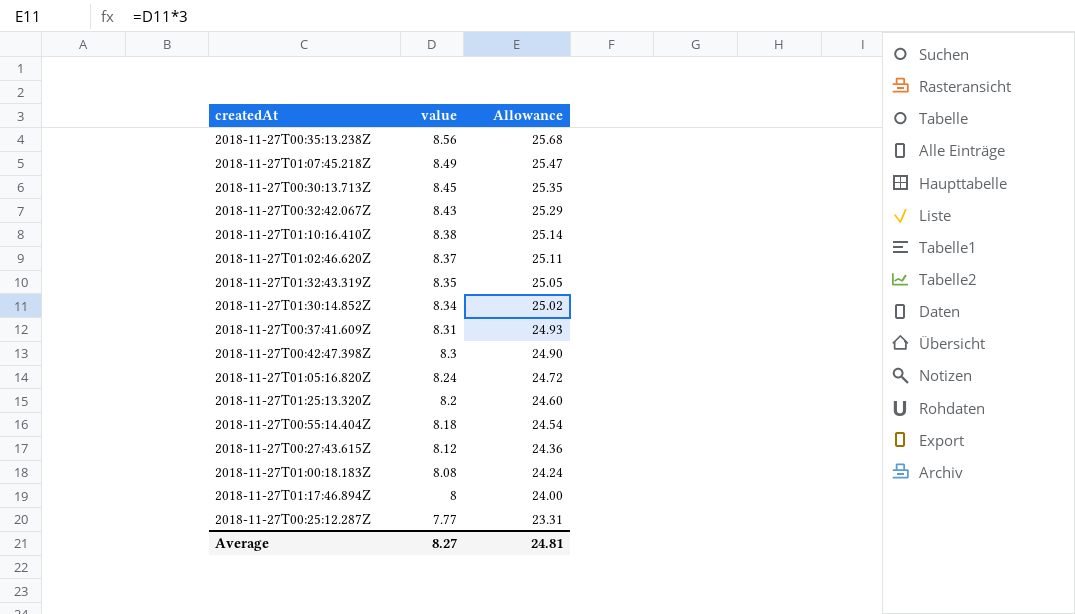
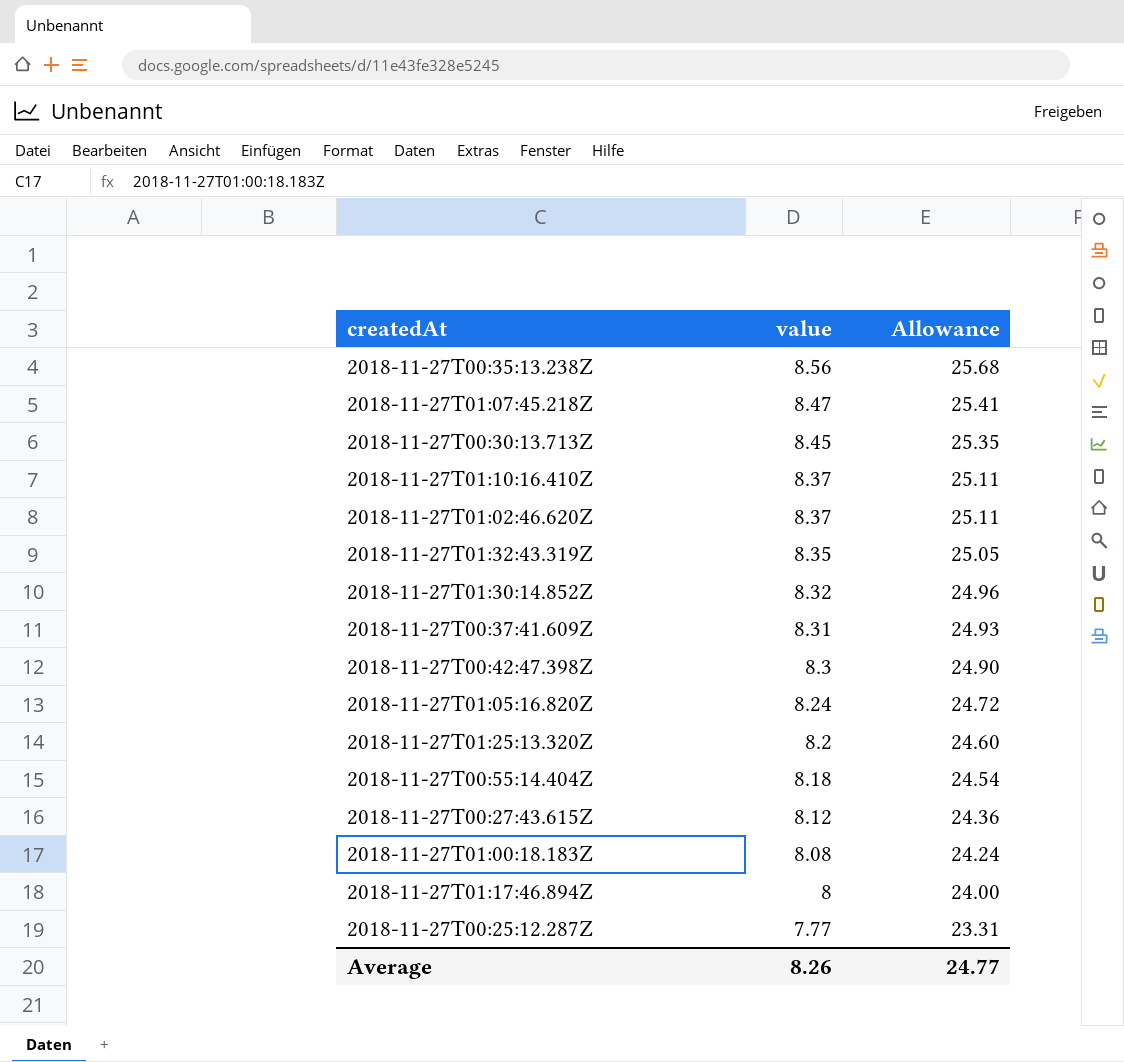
row 2018-11-27T00:32:42.067Z: 8.43 | 25.29 -> none
2018-11-27T01:07:45.218Z | value: 8.49 -> 8.47
2018-11-27T01:07:45.218Z | Allowance: 25.47 -> 25.41
2018-11-27T01:10:16.410Z | value: 8.38 -> 8.37
2018-11-27T01:10:16.410Z | Allowance: 25.14 -> 25.11
2018-11-27T01:30:14.852Z | value: 8.34 -> 8.32
2018-11-27T01:30:14.852Z | Allowance: 25.02 -> 24.96
Average | value: 8.27 -> 8.26
Average | Allowance: 24.81 -> 24.77

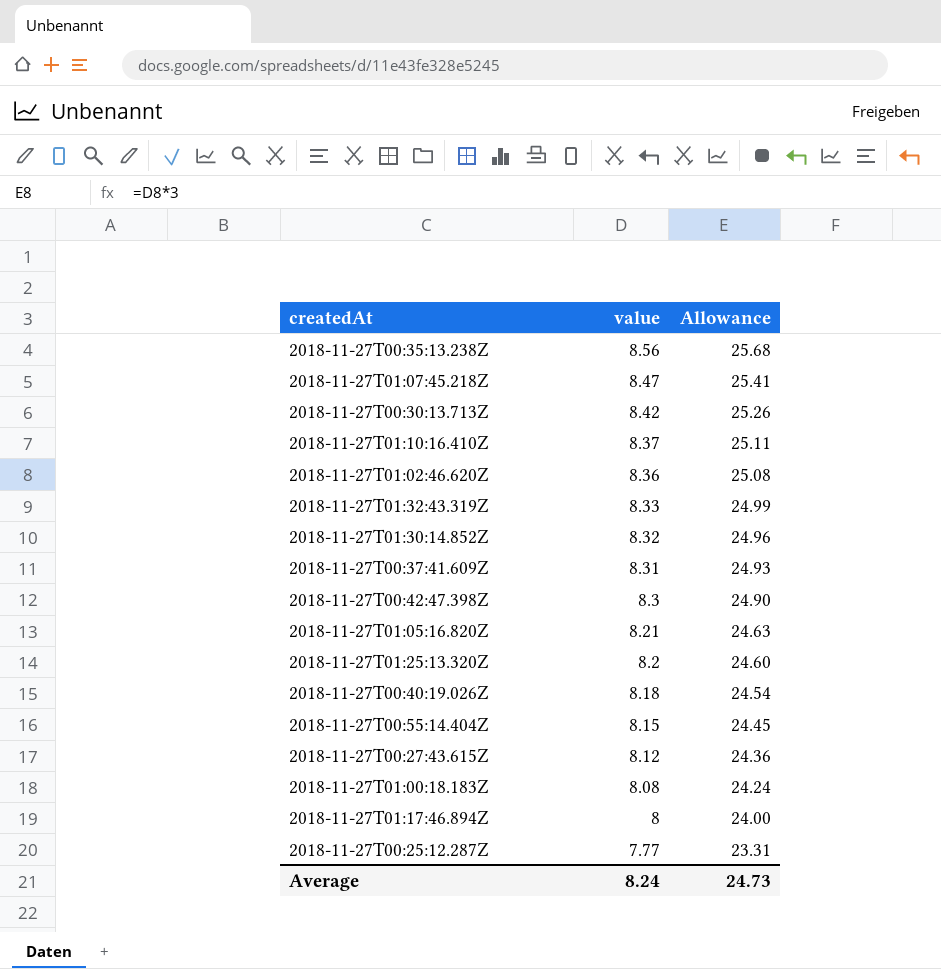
2018-11-27T00:30:13.713Z | value: 8.45 -> 8.42
2018-11-27T00:30:13.713Z | Allowance: 25.35 -> 25.26
2018-11-27T01:02:46.620Z | value: 8.37 -> 8.36
2018-11-27T01:02:46.620Z | Allowance: 25.11 -> 25.08
2018-11-27T01:32:43.319Z | value: 8.35 -> 8.33
2018-11-27T01:32:43.319Z | Allowance: 25.05 -> 24.99
2018-11-27T01:05:16.820Z | value: 8.24 -> 8.21
2018-11-27T01:05:16.820Z | Allowance: 24.72 -> 24.63
row 2018-11-27T00:40:19.026Z: none -> 8.18 | 24.54
2018-11-27T00:55:14.404Z | value: 8.18 -> 8.15
2018-11-27T00:55:14.404Z | Allowance: 24.54 -> 24.45
Average | value: 8.26 -> 8.24
Average | Allowance: 24.77 -> 24.73

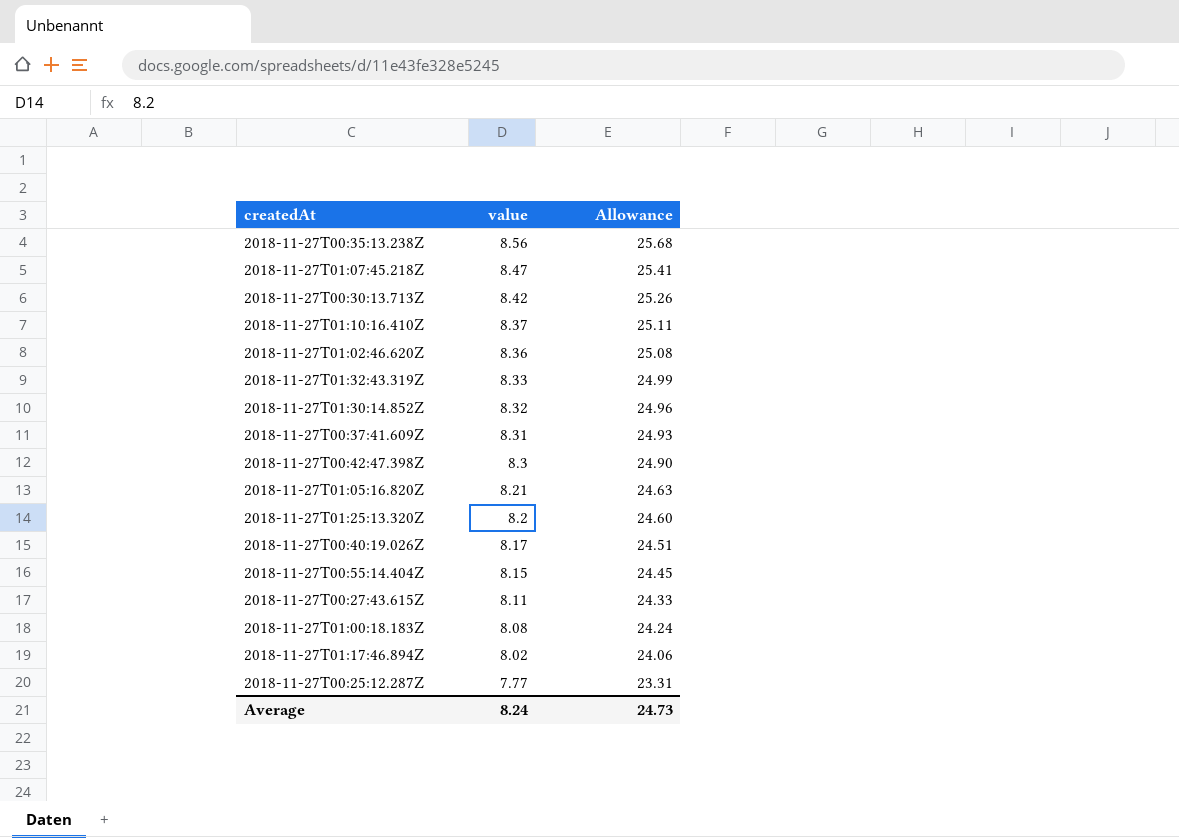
2018-11-27T00:40:19.026Z | value: 8.18 -> 8.17
2018-11-27T00:40:19.026Z | Allowance: 24.54 -> 24.51
2018-11-27T00:27:43.615Z | value: 8.12 -> 8.11
2018-11-27T00:27:43.615Z | Allowance: 24.36 -> 24.33
2018-11-27T01:17:46.894Z | value: 8 -> 8.02
2018-11-27T01:17:46.894Z | Allowance: 24.00 -> 24.06

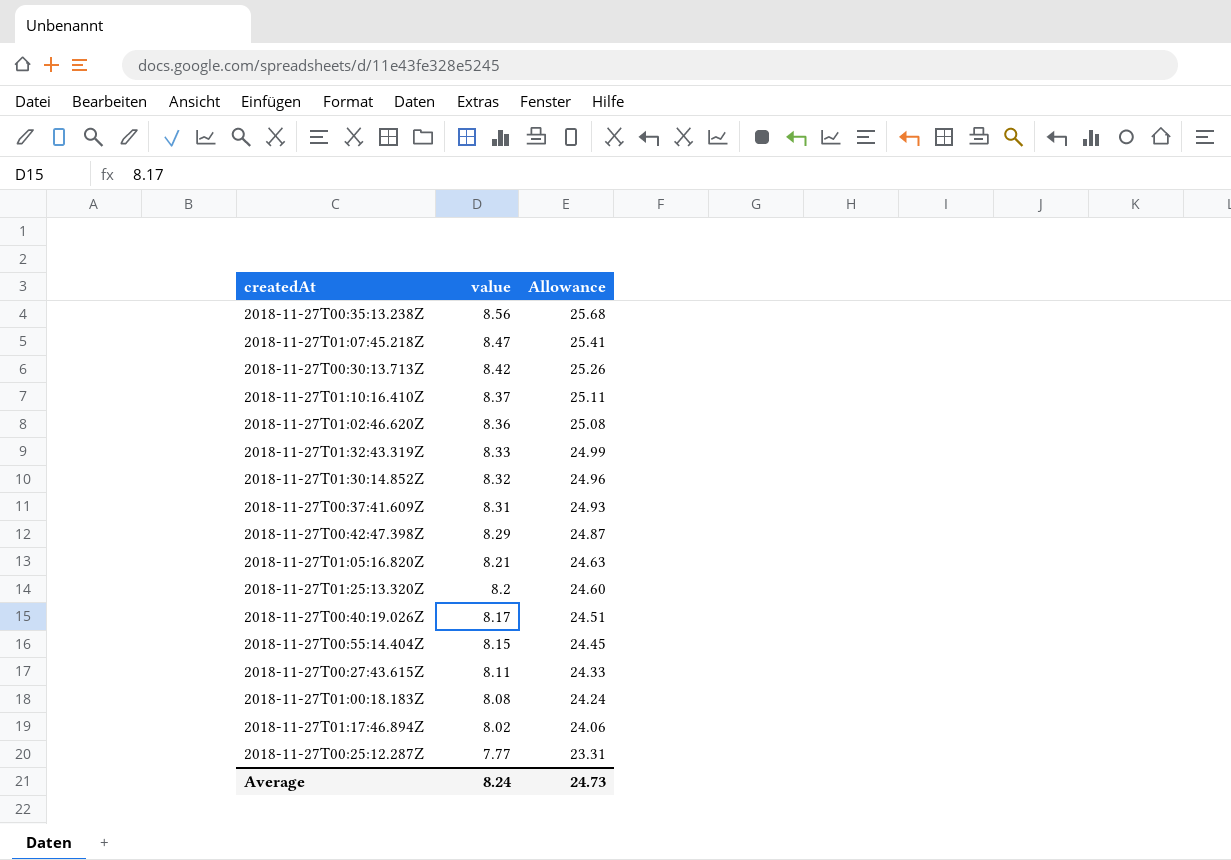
2018-11-27T00:42:47.398Z | value: 8.3 -> 8.29
2018-11-27T00:42:47.398Z | Allowance: 24.90 -> 24.87

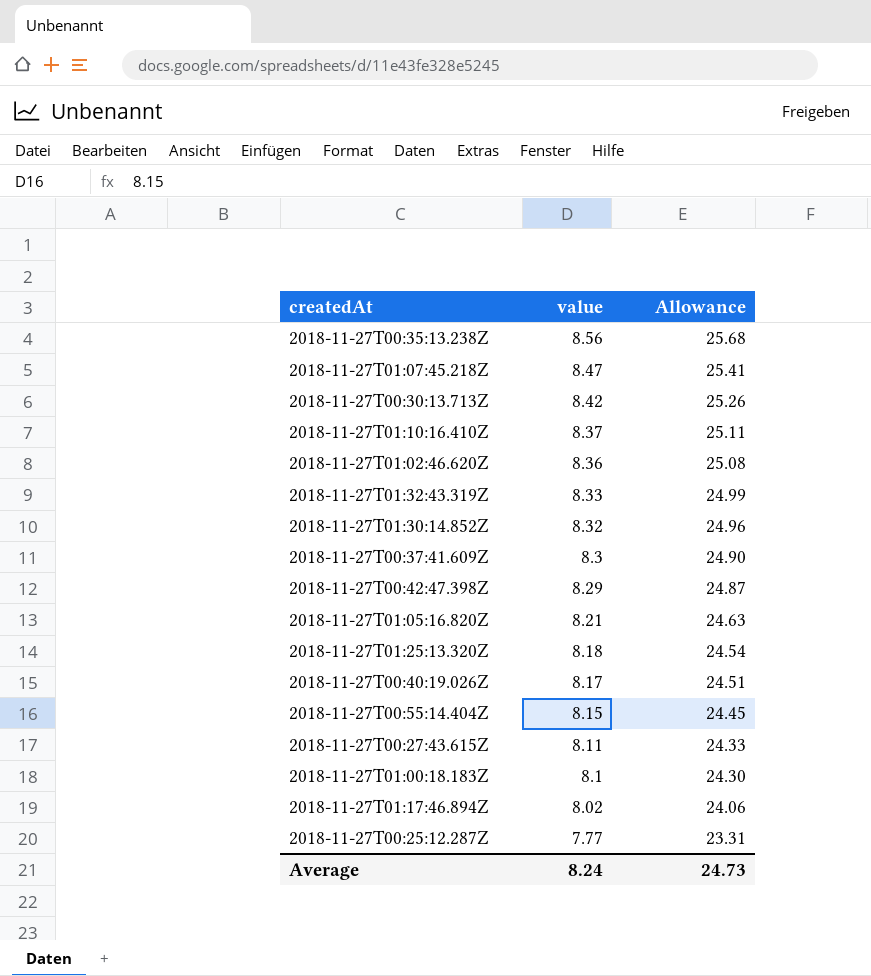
2018-11-27T00:37:41.609Z | value: 8.31 -> 8.3
2018-11-27T00:37:41.609Z | Allowance: 24.93 -> 24.90
2018-11-27T01:25:13.320Z | value: 8.2 -> 8.18
2018-11-27T01:25:13.320Z | Allowance: 24.60 -> 24.54
2018-11-27T01:00:18.183Z | value: 8.08 -> 8.1
2018-11-27T01:00:18.183Z | Allowance: 24.24 -> 24.30

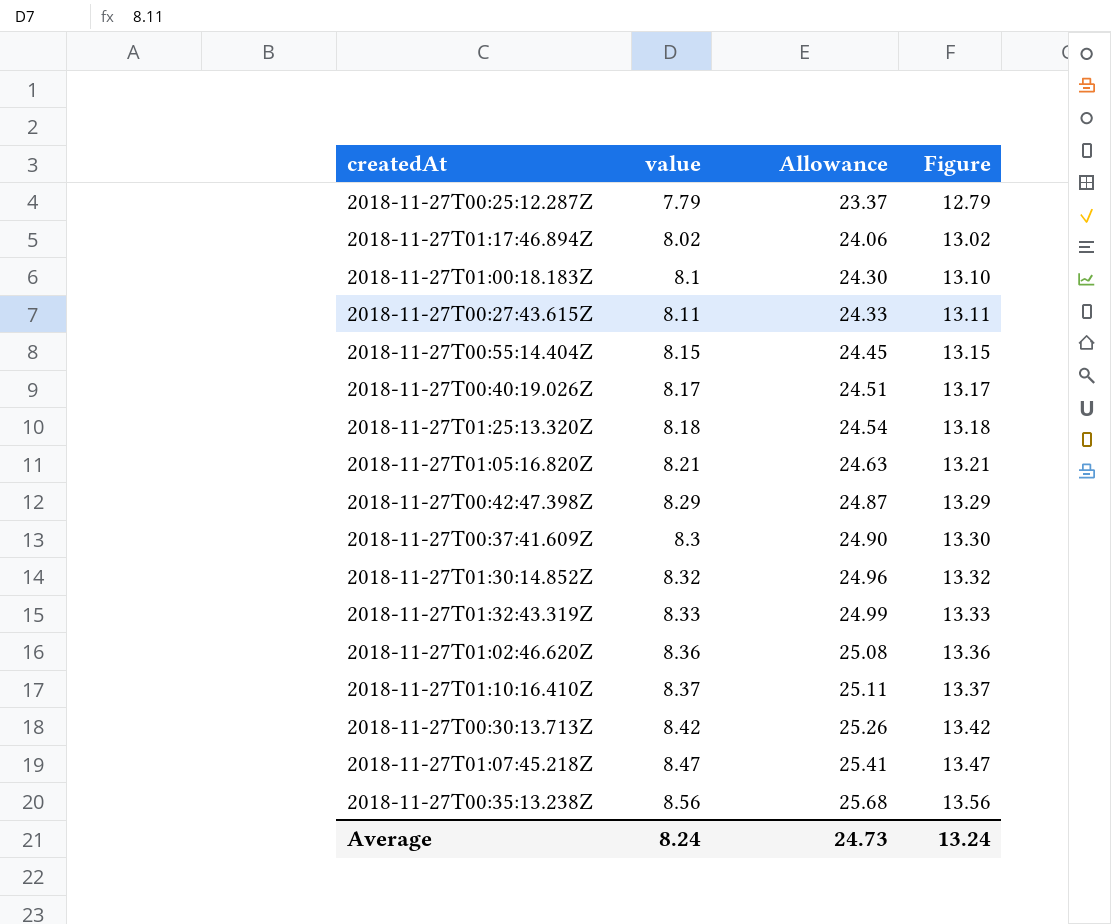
row order: value descending -> value ascending
column Figure | formula: none -> [value] + 5
2018-11-27T00:25:12.287Z | value: 7.77 -> 7.79
2018-11-27T00:25:12.287Z | Allowance: 23.31 -> 23.37

